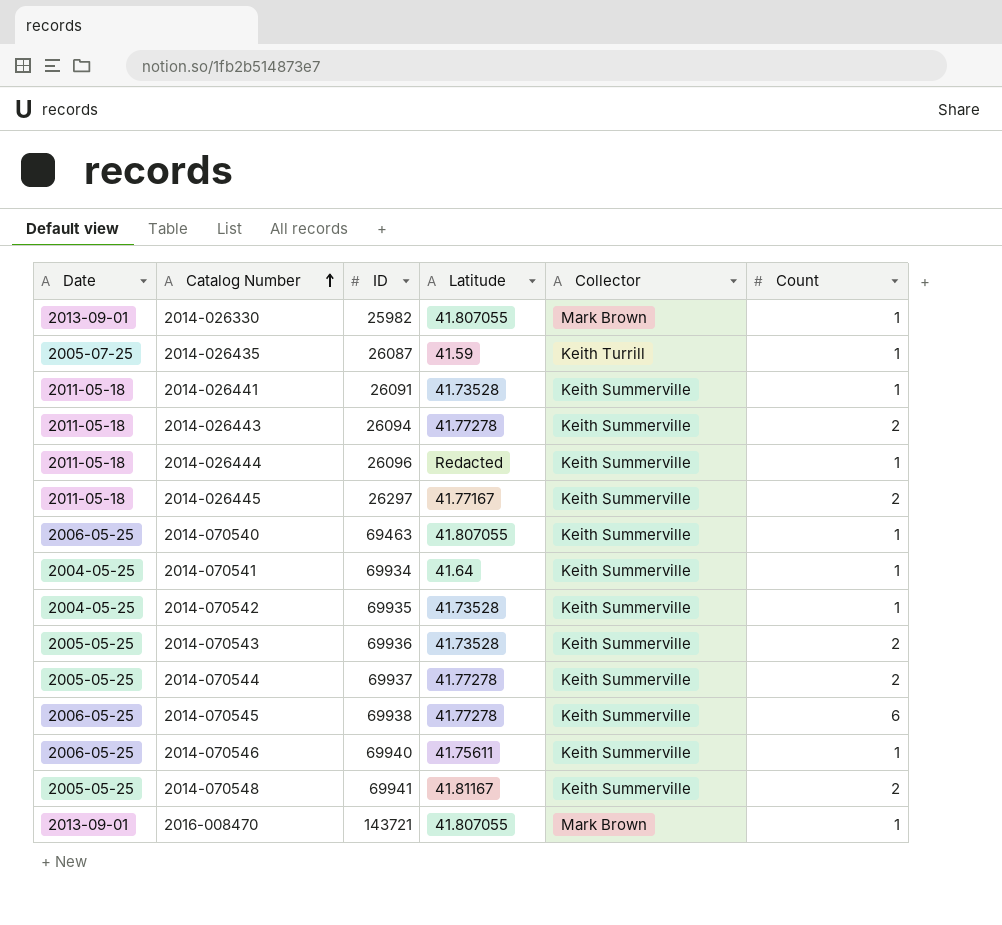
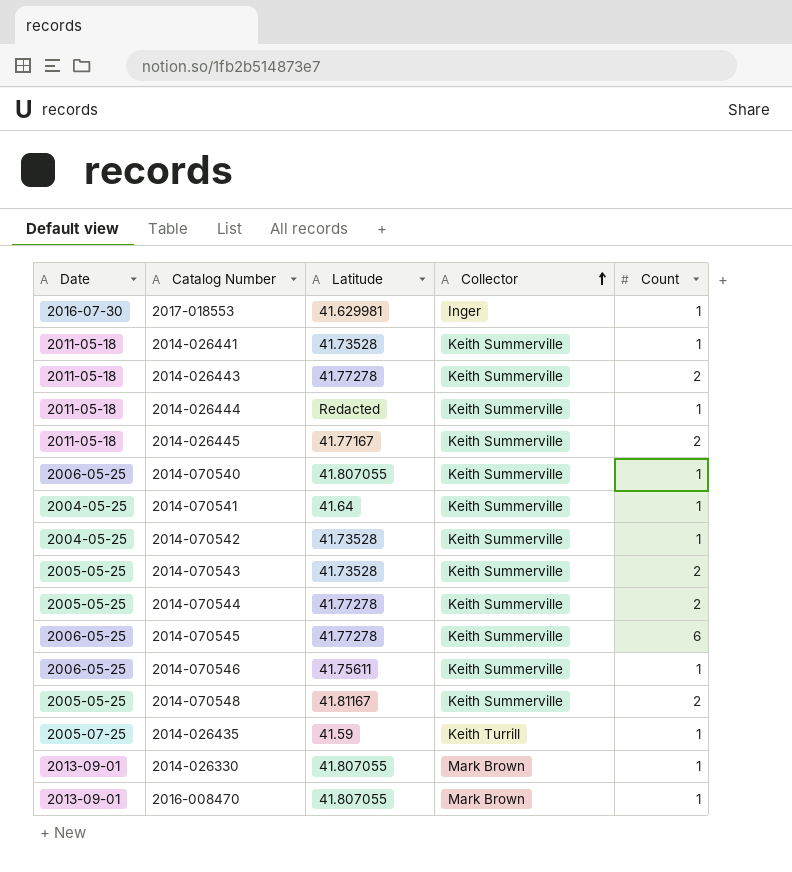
row order: Catalog Number ascending -> Collector ascending
column ID | position: 3 -> none
row 2017-018553: none -> 2016-07-30 | 41.629981 | Inger | 1

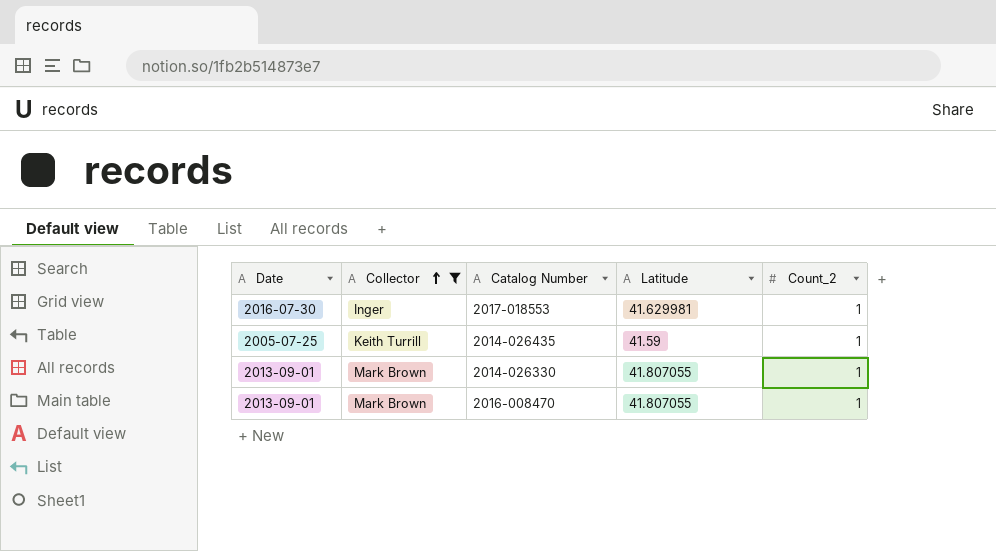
filter: none -> Collector != Keith Summerville
column Collector | position: 4 -> 2
column name: Count -> Count_2

